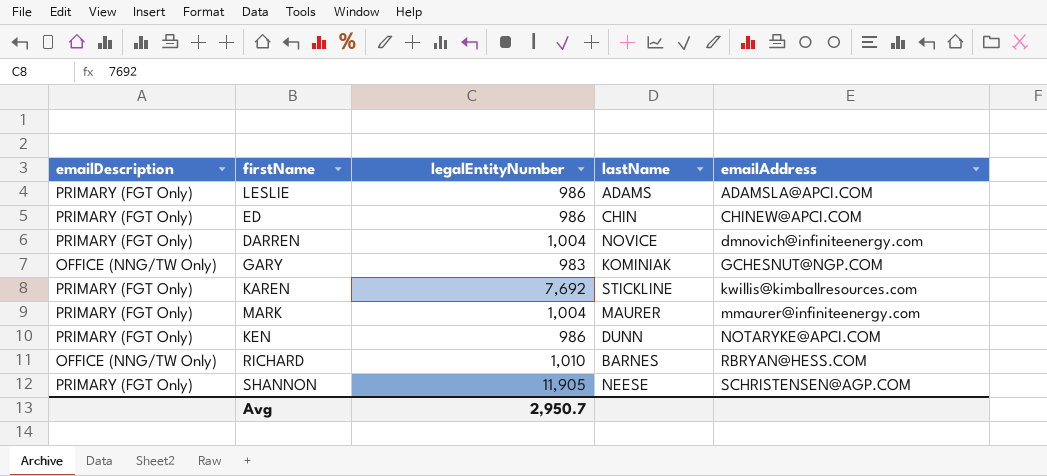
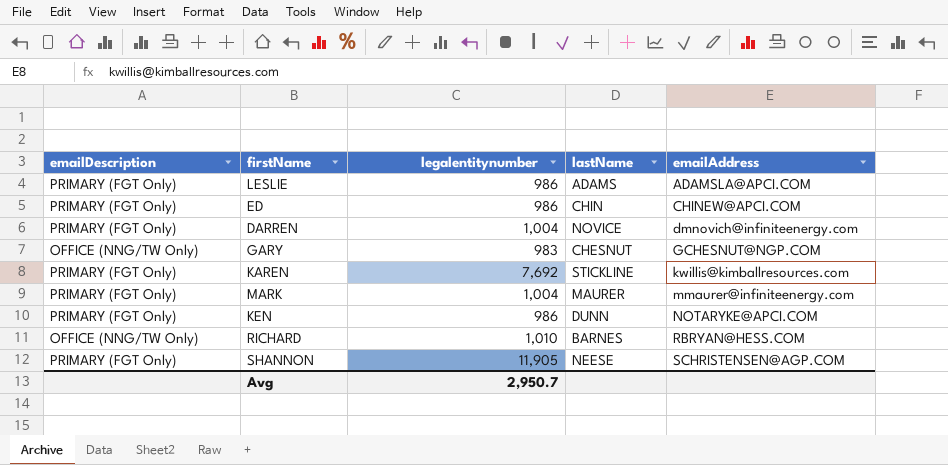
column name: legalEntityNumber -> legalentitynumber
GARY | lastName: KOMINIAK -> CHESNUT

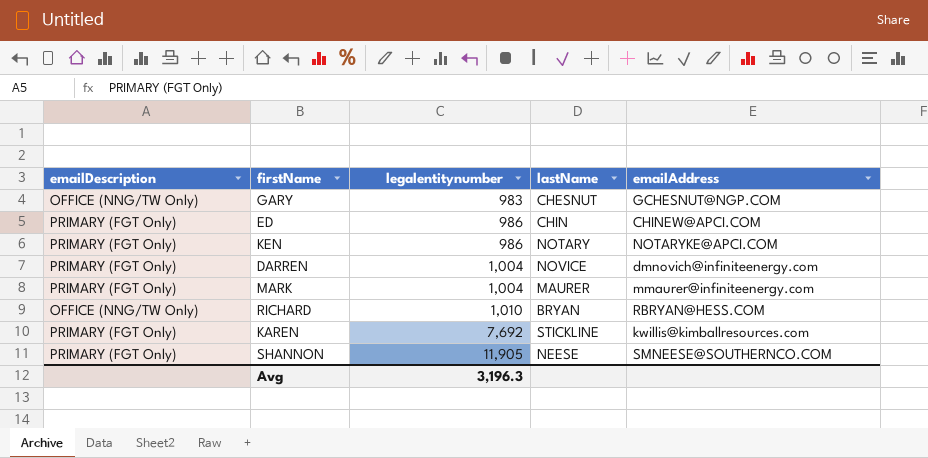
row order: emailAddress ascending -> legalentitynumber ascending
row LESLIE: PRIMARY (FGT Only) | 986 | ADAMS | ADAMSLA@APCI.COM -> none
KEN | lastName: DUNN -> NOTARY
RICHARD | lastName: BARNES -> BRYAN
SHANNON | emailAddress: SCHRISTENSEN@AGP.COM -> SMNEESE@SOUTHERNCO.COM
Avg | legalentitynumber: 2,950.7 -> 3,196.3

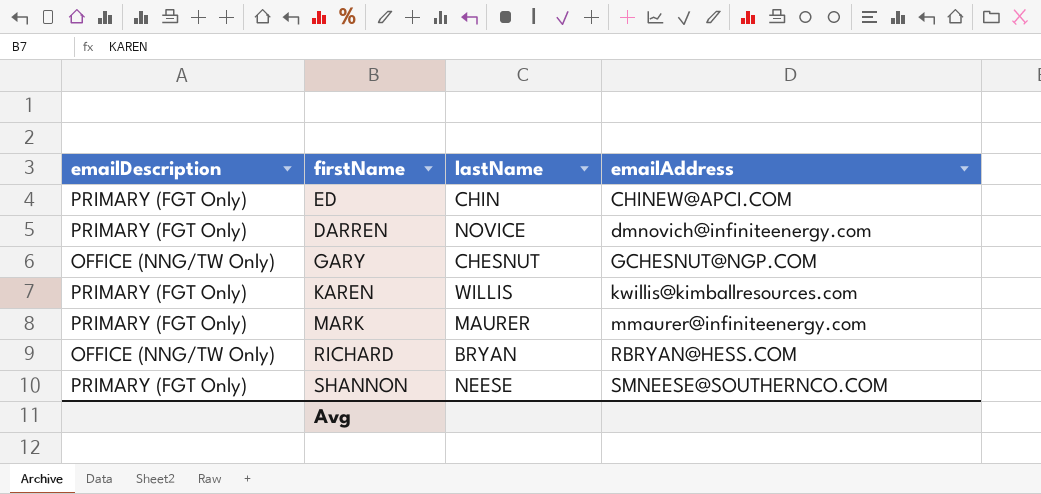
row order: legalentitynumber ascending -> emailAddress ascending
column legalentitynumber | position: 3 -> none
row KEN: PRIMARY (FGT Only) | 986 | NOTARY | NOTARYKE@APCI.COM -> none
KAREN | lastName: STICKLINE -> WILLIS

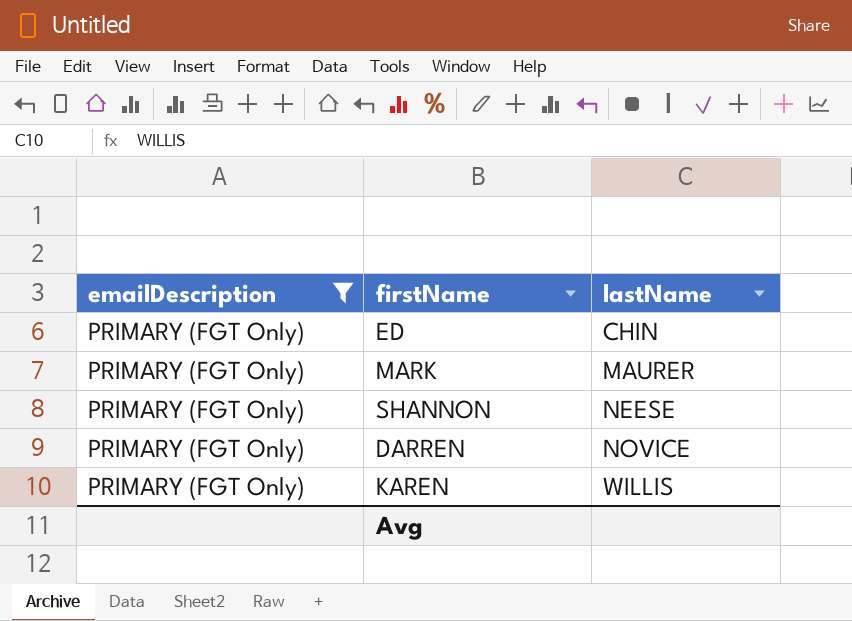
filter: none -> emailDescription = PRIMARY (FGT Only)
row order: emailAddress ascending -> lastName ascending
column emailAddress | position: 4 -> none

